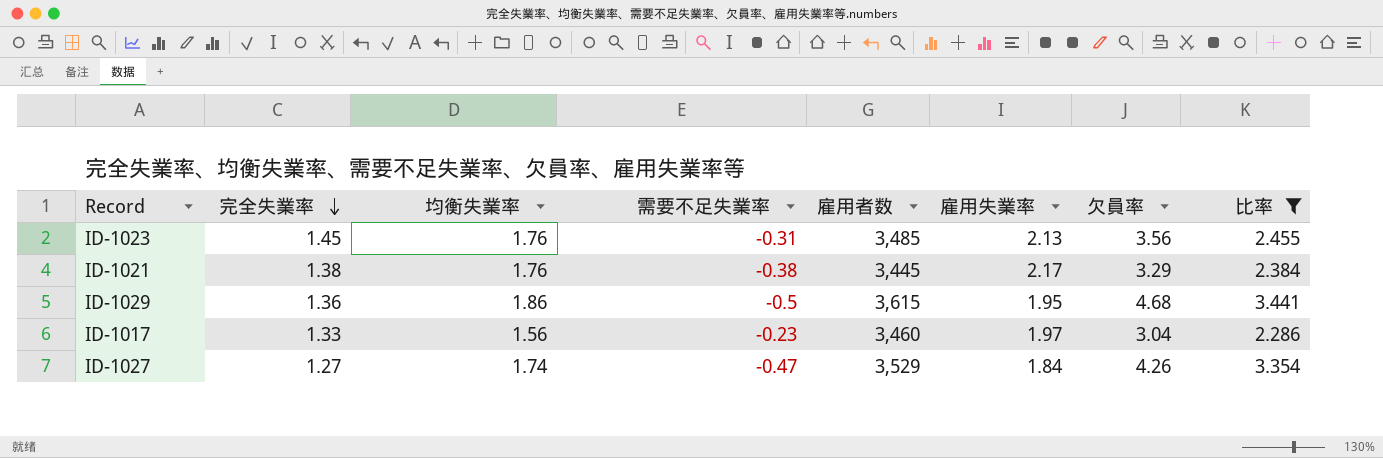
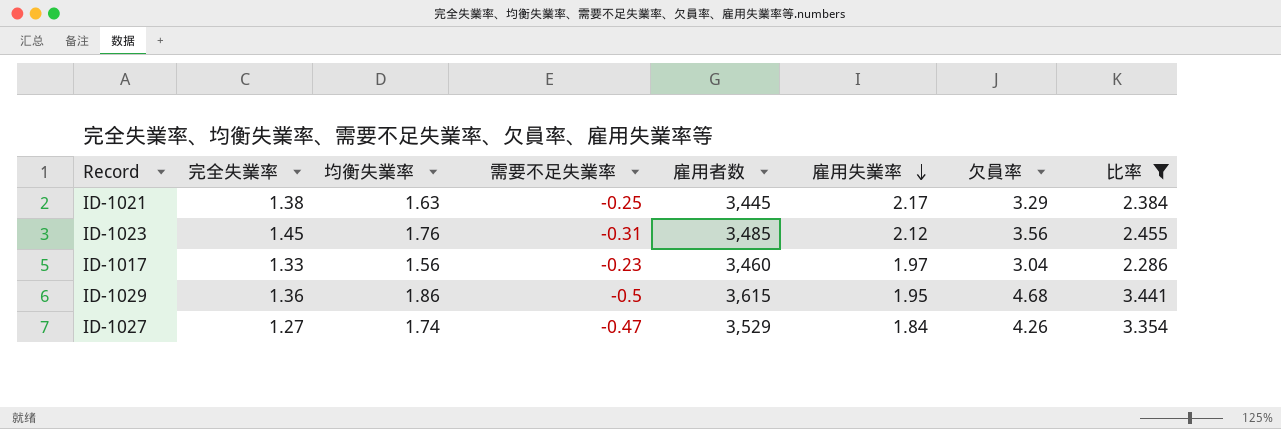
row order: 完全失業率 descending -> 雇用失業率 descending
ID-1021 | 均衡失業率: 1.76 -> 1.63
ID-1021 | 需要不足失業率: -0.38 -> -0.25
ID-1023 | 雇用失業率: 2.13 -> 2.12

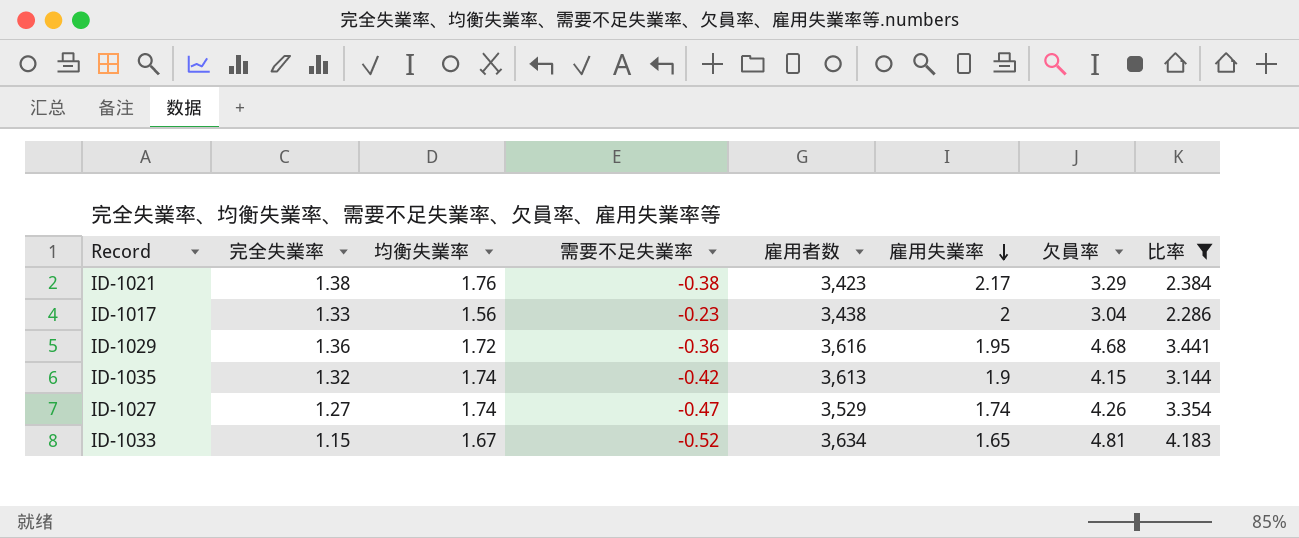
row ID-1023: 1.45 | 1.76 | -0.31 | 3,485 | 2.12 | 3.56 | 2.455 -> none
ID-1021 | 均衡失業率: 1.63 -> 1.76
ID-1021 | 需要不足失業率: -0.25 -> -0.38
ID-1021 | 雇用者数: 3,445 -> 3,423
ID-1017 | 雇用者数: 3,460 -> 3,438
ID-1017 | 雇用失業率: 1.97 -> 2
ID-1029 | 均衡失業率: 1.86 -> 1.72
ID-1029 | 需要不足失業率: -0.5 -> -0.36
ID-1029 | 雇用者数: 3,615 -> 3,616
row ID-1035: none -> 1.32 | 1.74 | -0.42 | 3,613 | 1.9 | 4.15 | 3.144
ID-1027 | 雇用失業率: 1.84 -> 1.74
row ID-1033: none -> 1.15 | 1.67 | -0.52 | 3,634 | 1.65 | 4.81 | 4.183

